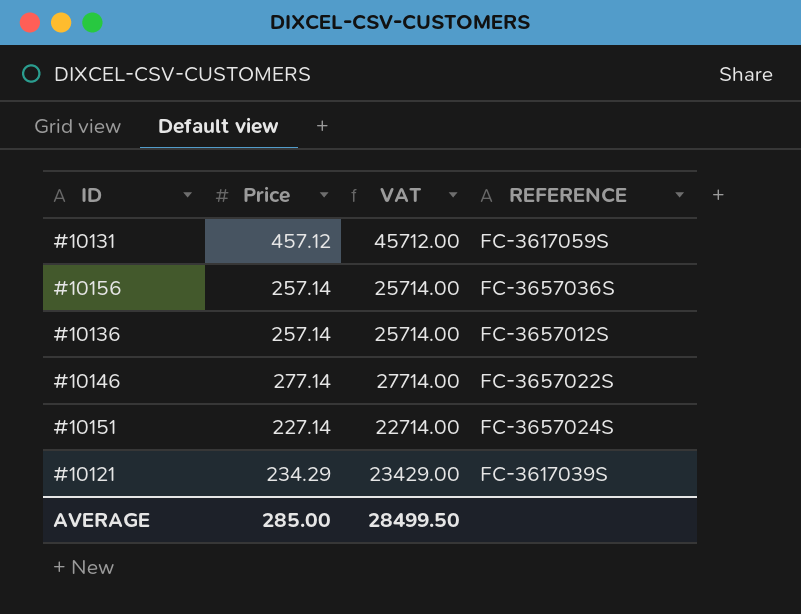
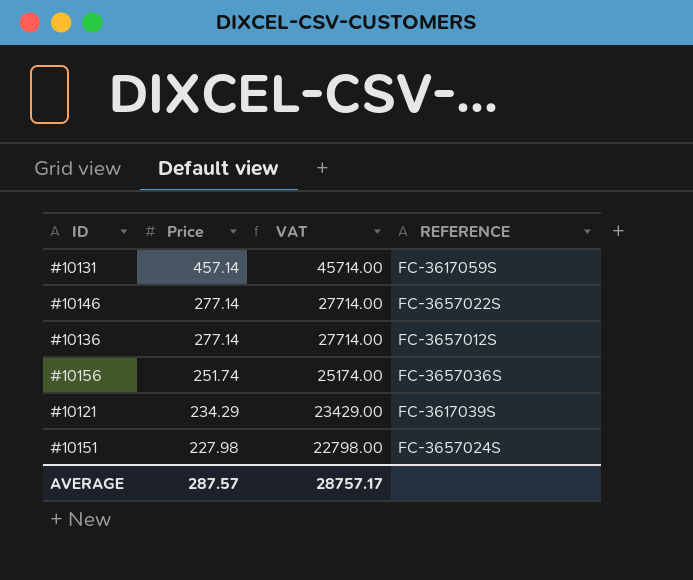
row order: none -> Price descending
#10131 | Price: 457.12 -> 457.14
#10131 | VAT: 45712.00 -> 45714.00
#10136 | Price: 257.14 -> 277.14
#10136 | VAT: 25714.00 -> 27714.00
#10156 | Price: 257.14 -> 251.74
#10156 | VAT: 25714.00 -> 25174.00
#10151 | Price: 227.14 -> 227.98
#10151 | VAT: 22714.00 -> 22798.00
AVERAGE | Price: 285.00 -> 287.57
AVERAGE | VAT: 28499.50 -> 28757.17

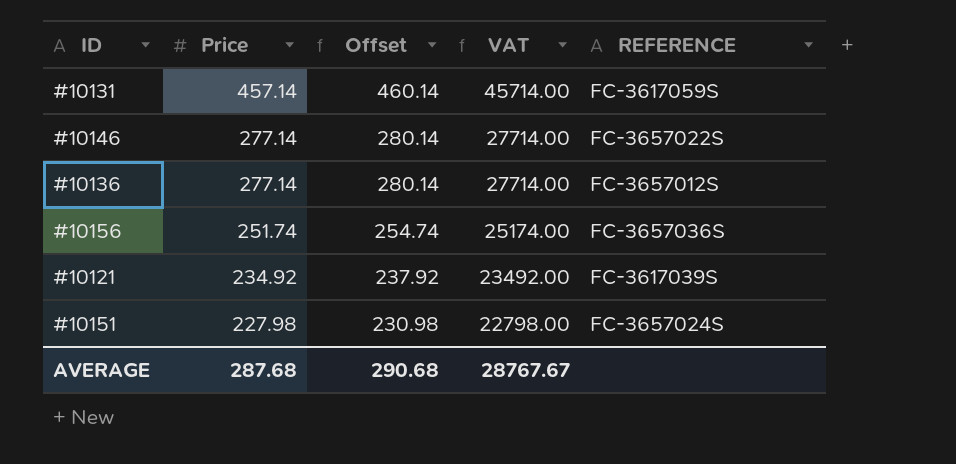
column Offset | formula: none -> [Price] + 3
#10121 | Price: 234.29 -> 234.92
#10121 | VAT: 23429.00 -> 23492.00
AVERAGE | Price: 287.57 -> 287.68
AVERAGE | VAT: 28757.17 -> 28767.67

